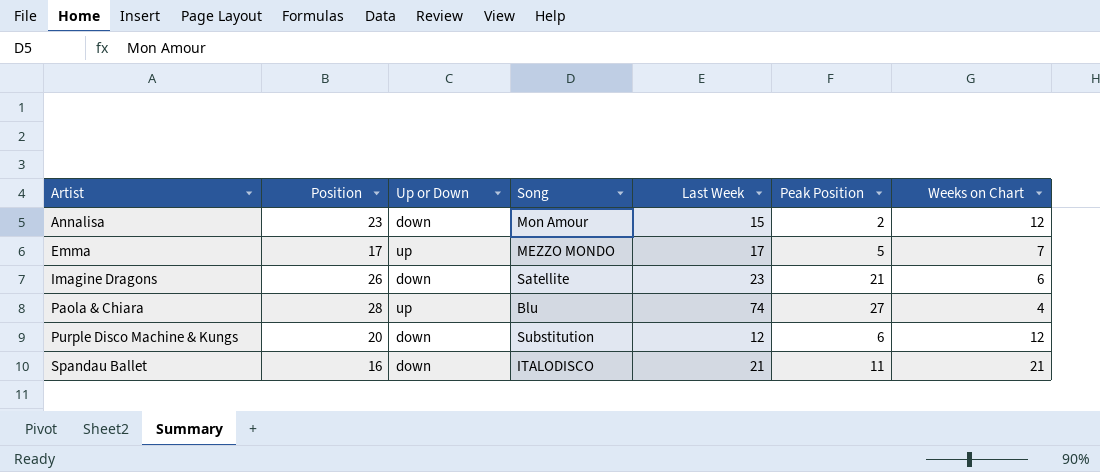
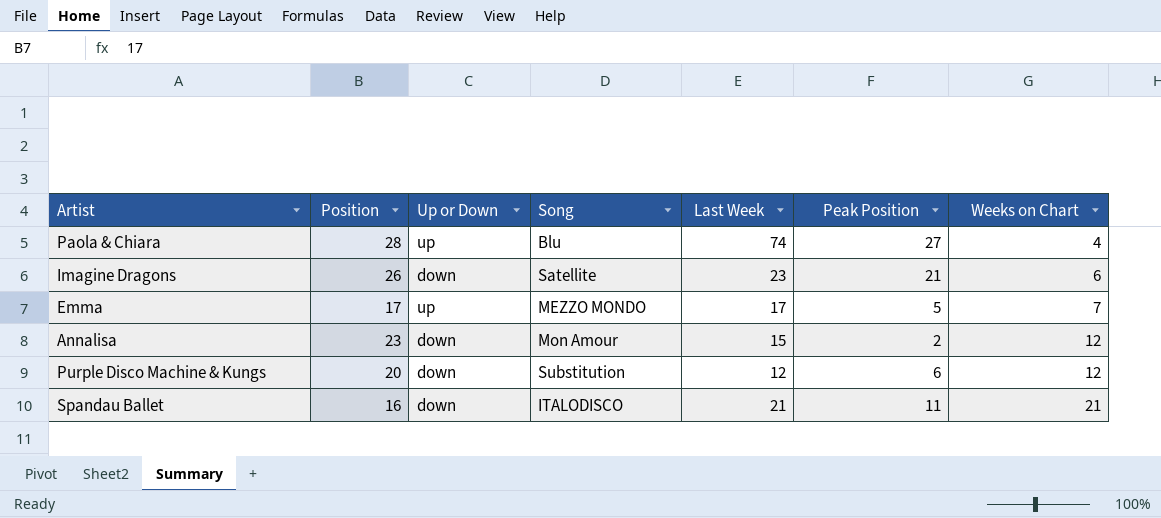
row order: Artist ascending -> Weeks on Chart ascending

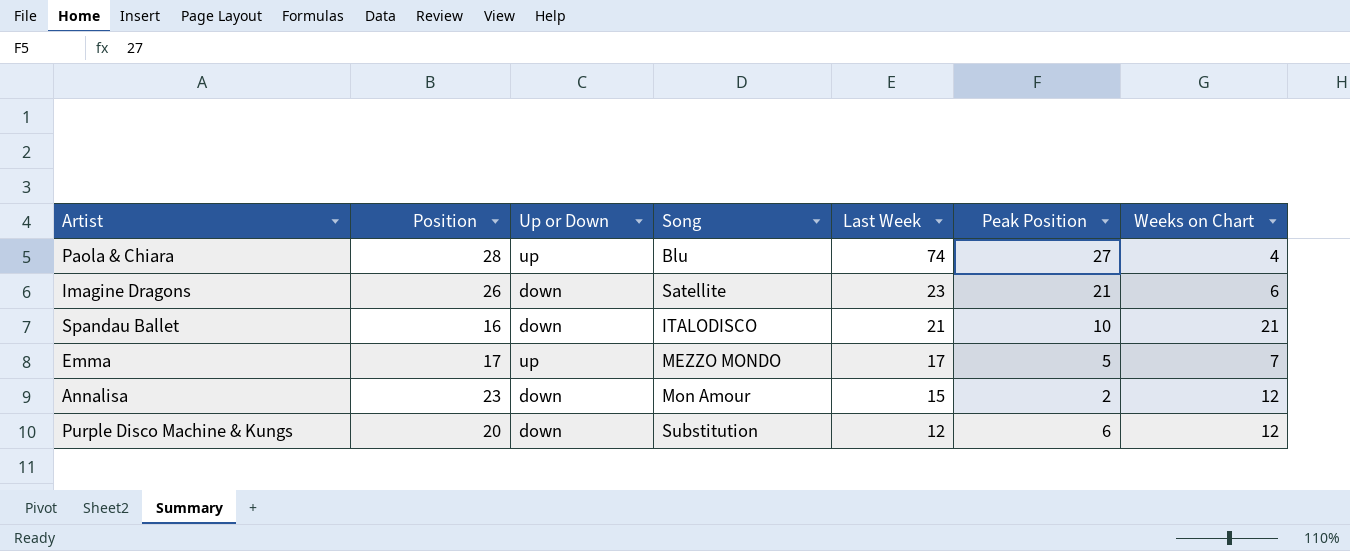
row order: Weeks on Chart ascending -> Last Week descending
Spandau Ballet | Peak Position: 11 -> 10

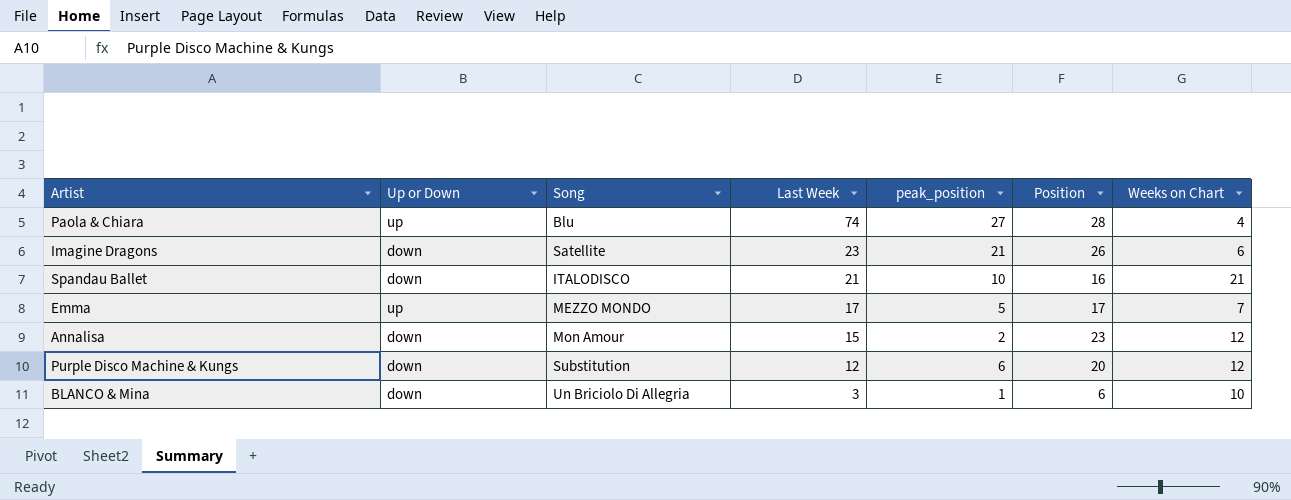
column name: Peak Position -> peak_position
column Position | position: 2 -> 6
row BLANCO & Mina: none -> down | Un Briciolo Di Allegria | 3 | 1 | 6 | 10

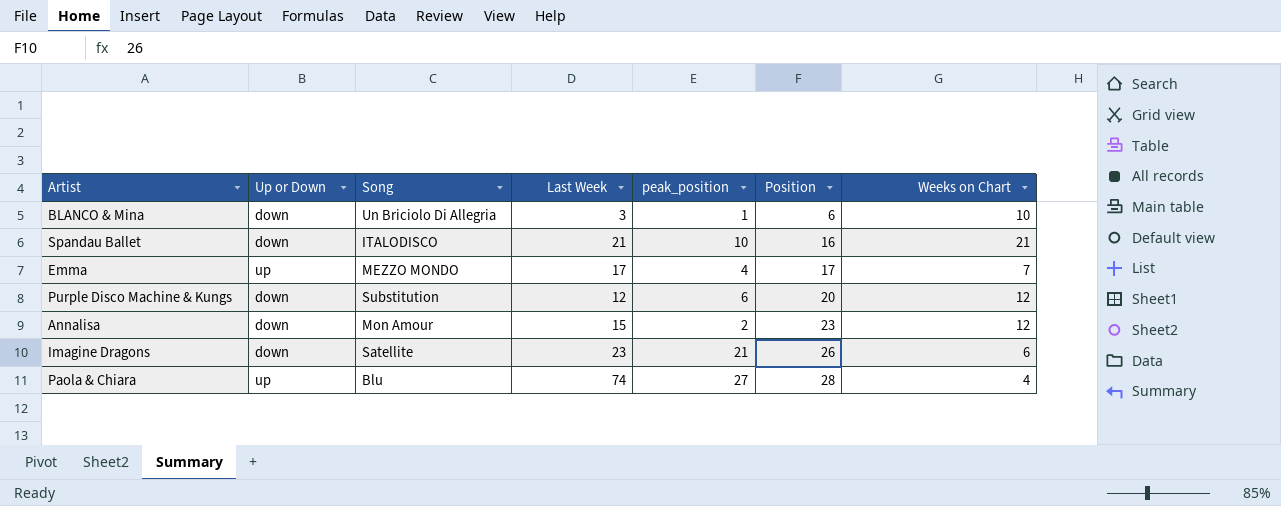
row order: Last Week descending -> Position ascending
Emma | peak_position: 5 -> 4

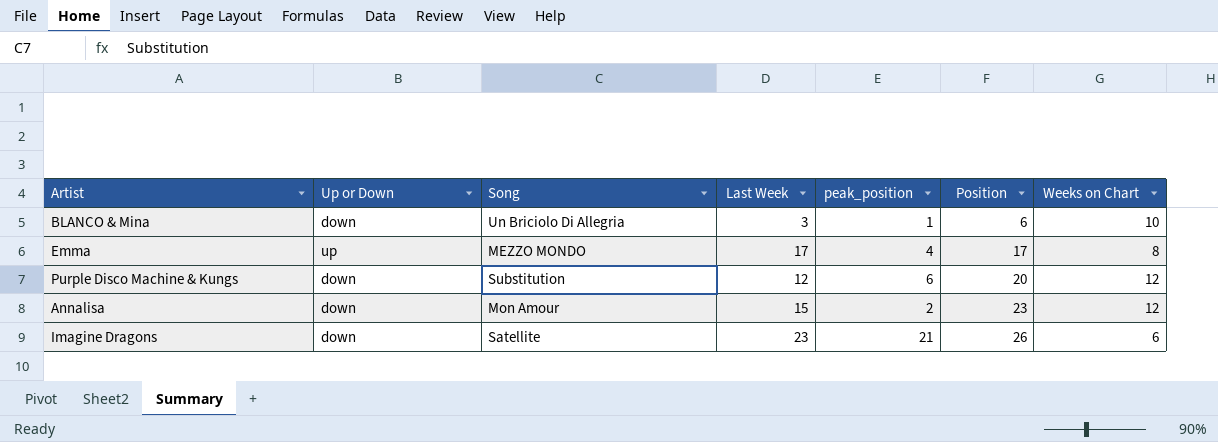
row Spandau Ballet: down | ITALODISCO | 21 | 10 | 16 | 21 -> none
row Paola & Chiara: up | Blu | 74 | 27 | 28 | 4 -> none
Emma | Weeks on Chart: 7 -> 8

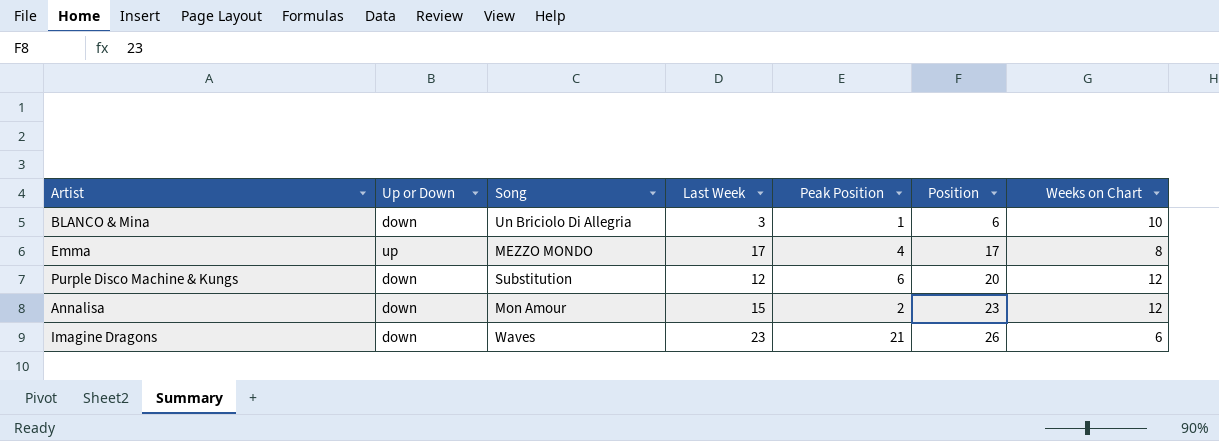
column name: peak_position -> Peak Position
Imagine Dragons | Song: Satellite -> Waves

